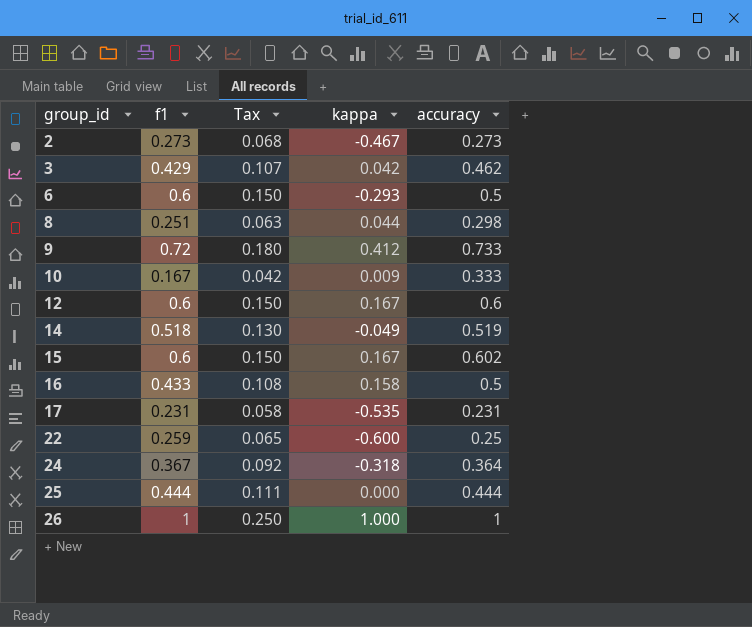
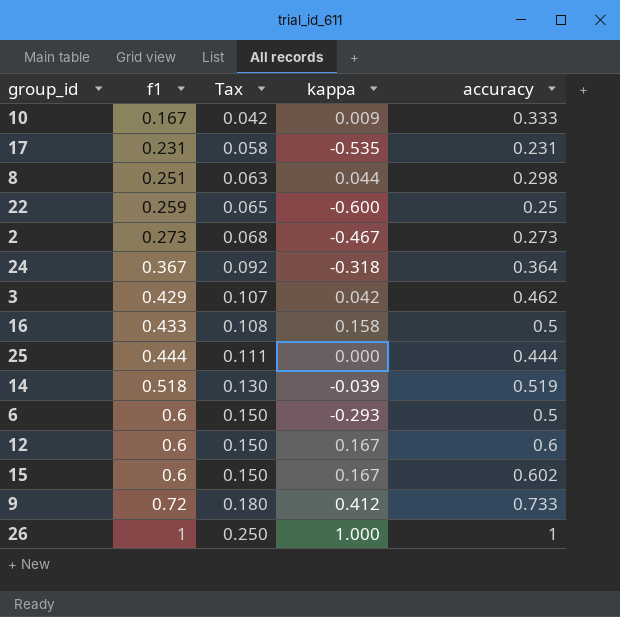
row order: group_id ascending -> f1 ascending
14 | kappa: -0.049 -> -0.039

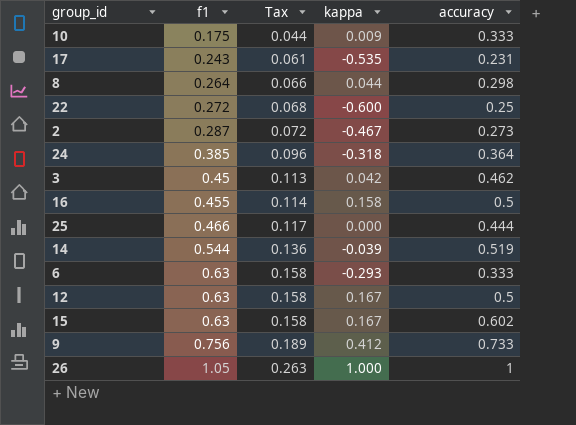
10 | f1: 0.167 -> 0.175
10 | Tax: 0.042 -> 0.044
17 | f1: 0.231 -> 0.243
17 | Tax: 0.058 -> 0.061
8 | f1: 0.251 -> 0.264
8 | Tax: 0.063 -> 0.066
22 | f1: 0.259 -> 0.272
22 | Tax: 0.065 -> 0.068
2 | f1: 0.273 -> 0.287
2 | Tax: 0.068 -> 0.072
24 | f1: 0.367 -> 0.385
24 | Tax: 0.092 -> 0.096
3 | f1: 0.429 -> 0.45
3 | Tax: 0.107 -> 0.113
16 | f1: 0.433 -> 0.455
16 | Tax: 0.108 -> 0.114
25 | f1: 0.444 -> 0.466
25 | Tax: 0.111 -> 0.117
14 | f1: 0.518 -> 0.544
14 | Tax: 0.130 -> 0.136
6 | f1: 0.6 -> 0.63
6 | Tax: 0.150 -> 0.158
6 | accuracy: 0.5 -> 0.333
12 | f1: 0.6 -> 0.63
12 | Tax: 0.150 -> 0.158
12 | accuracy: 0.6 -> 0.5
15 | f1: 0.6 -> 0.63
15 | Tax: 0.150 -> 0.158
9 | f1: 0.72 -> 0.756
9 | Tax: 0.180 -> 0.189
26 | f1: 1 -> 1.05
26 | Tax: 0.250 -> 0.263

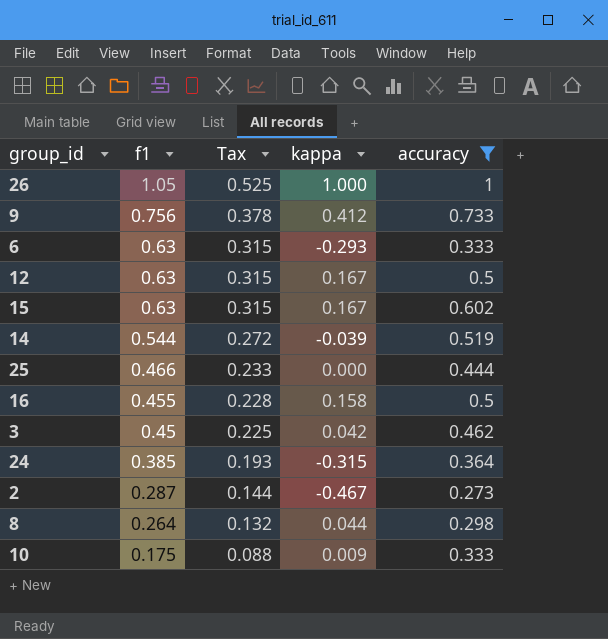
filter: none -> accuracy >= 0.273
row order: f1 ascending -> f1 descending
column Tax | formula: [f1] * 0.25 -> [f1] * 0.5
24 | kappa: -0.318 -> -0.315

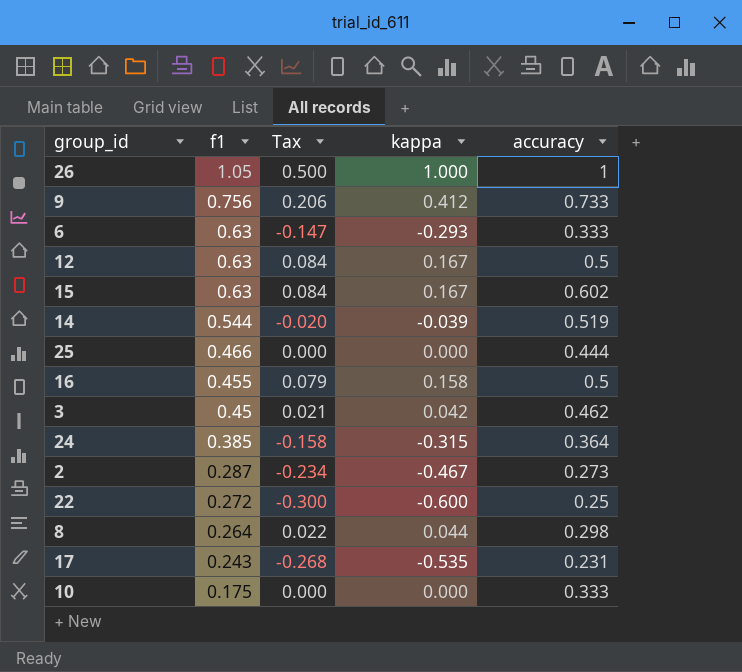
filter: accuracy >= 0.273 -> none
column Tax | formula: [f1] * 0.5 -> [kappa] * 0.5
10 | kappa: 0.009 -> 0.000

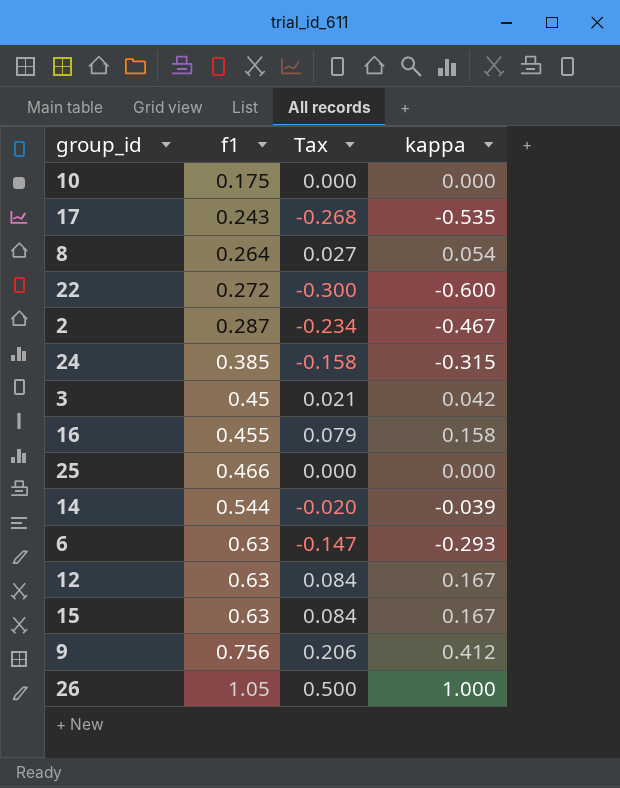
row order: f1 descending -> f1 ascending
column accuracy | position: 5 -> none
8 | Tax: 0.022 -> 0.027
8 | kappa: 0.044 -> 0.054

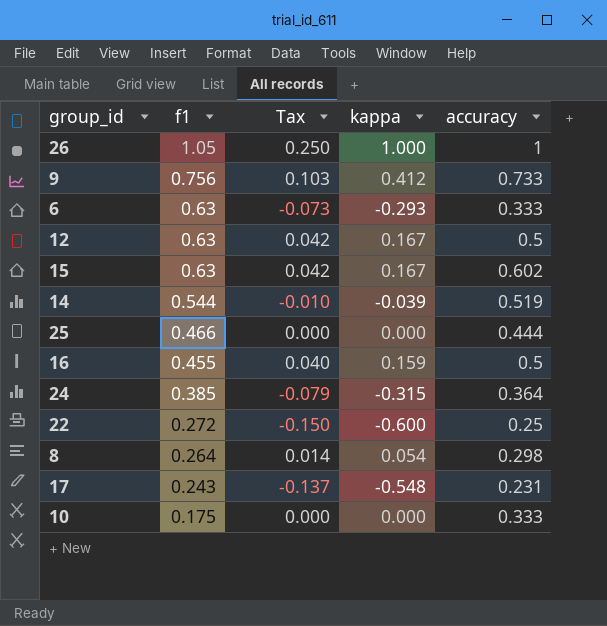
row order: f1 ascending -> f1 descending
column Tax | formula: [kappa] * 0.5 -> [kappa] * 0.25
column accuracy | position: none -> 5
row 2: 0.287 | -0.234 | -0.467 -> none
row 3: 0.45 | 0.021 | 0.042 -> none
16 | kappa: 0.158 -> 0.159
17 | kappa: -0.535 -> -0.548

